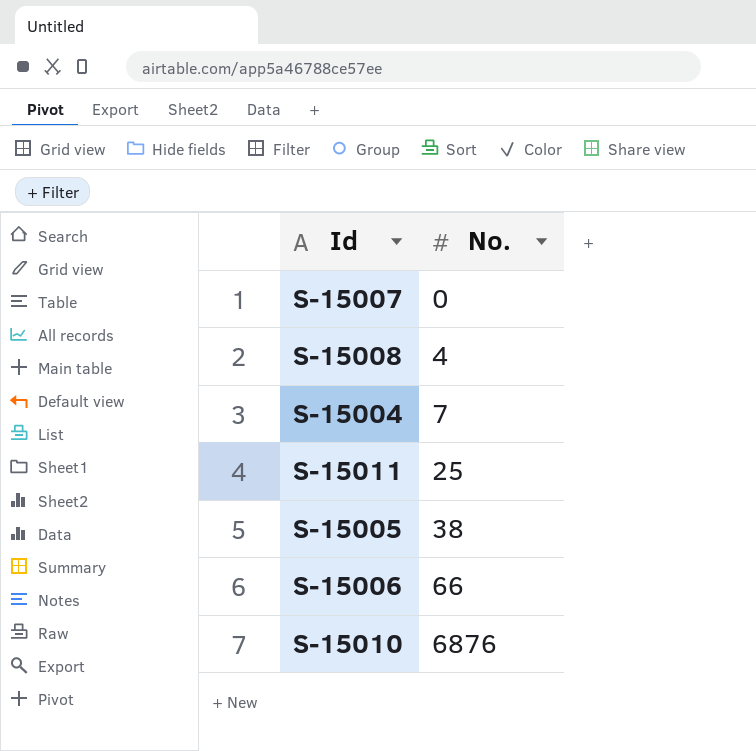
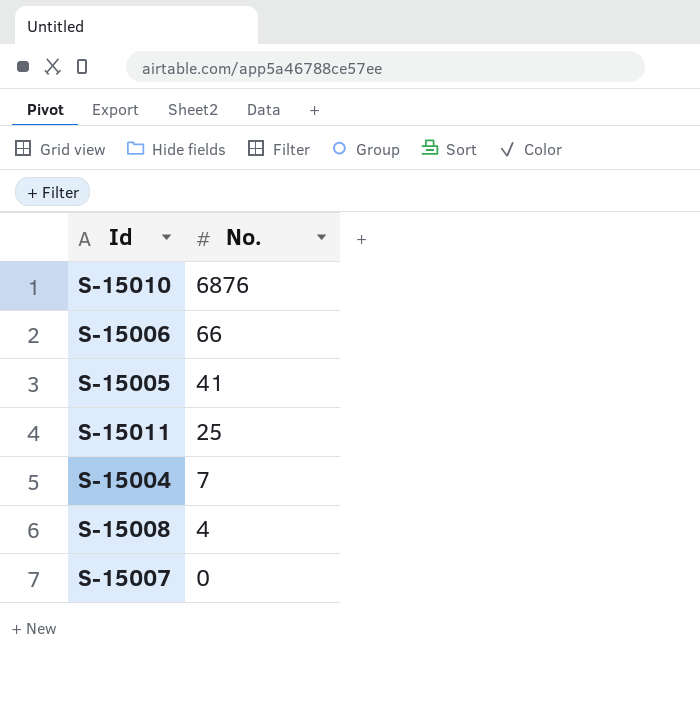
row order: No. ascending -> No. descending
S-15005 | No.: 38 -> 41

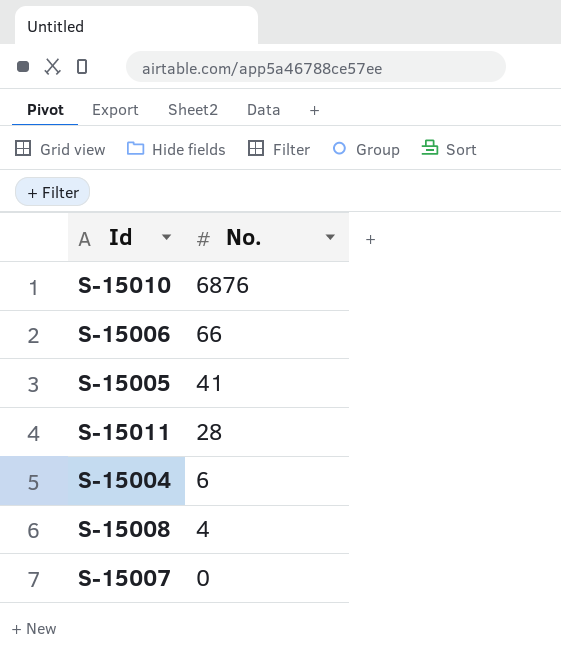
S-15011 | No.: 25 -> 28
S-15004 | No.: 7 -> 6

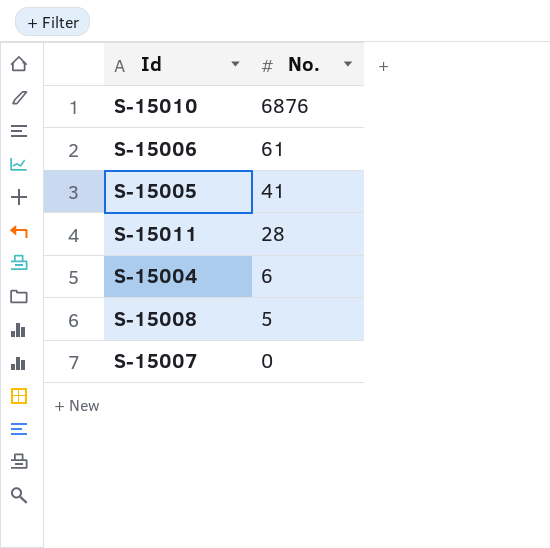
S-15006 | No.: 66 -> 61
S-15008 | No.: 4 -> 5

